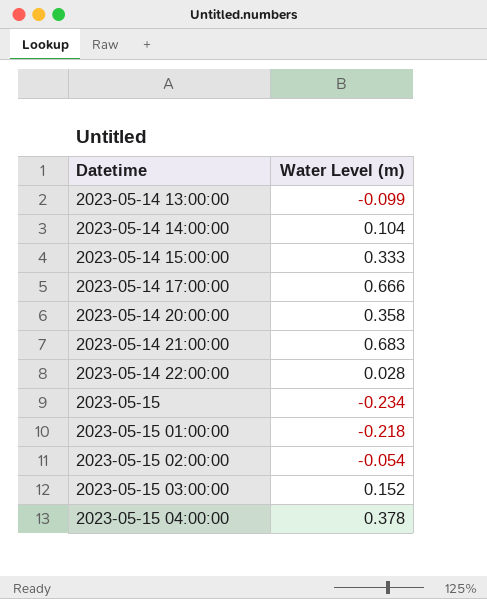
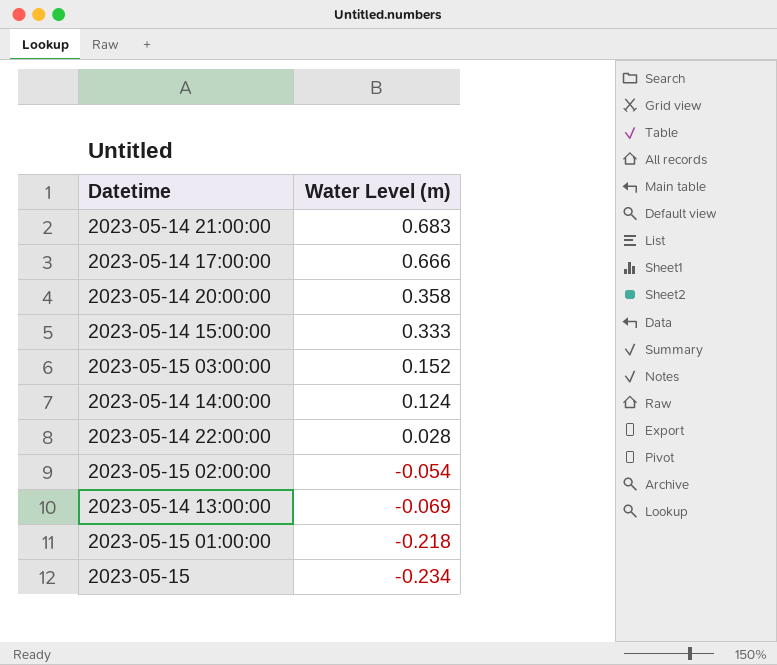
row order: Datetime ascending -> Water Level (m) descending
row 2023-05-15 04:00:00: 0.378 -> none
2023-05-14 14:00:00 | Water Level (m): 0.104 -> 0.124
2023-05-14 13:00:00 | Water Level (m): -0.099 -> -0.069

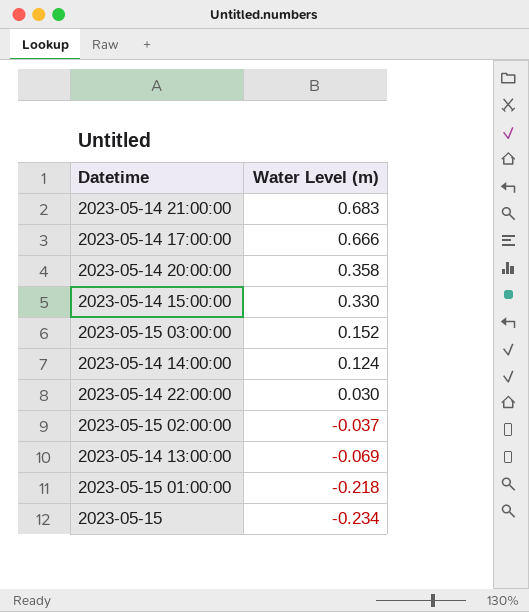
2023-05-14 15:00:00 | Water Level (m): 0.333 -> 0.330
2023-05-14 22:00:00 | Water Level (m): 0.028 -> 0.030
2023-05-15 02:00:00 | Water Level (m): -0.054 -> -0.037

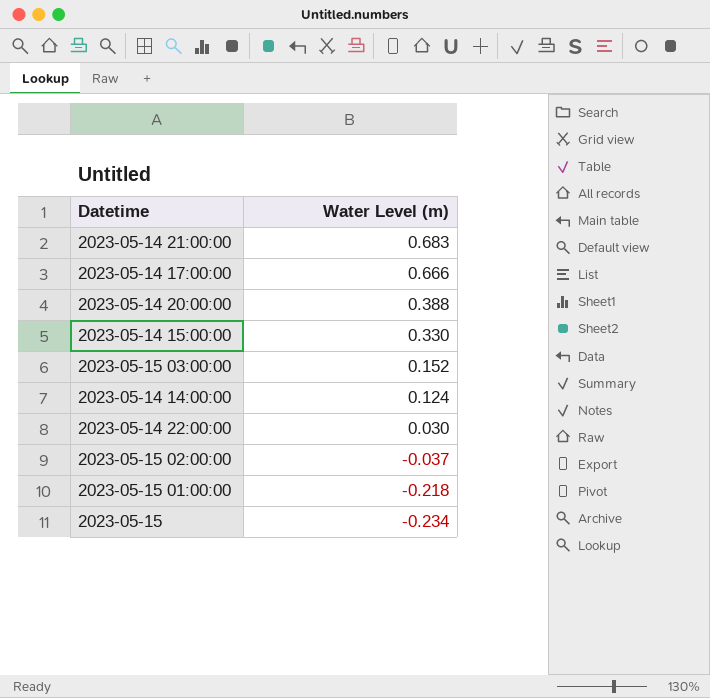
row 2023-05-14 13:00:00: -0.069 -> none
2023-05-14 20:00:00 | Water Level (m): 0.358 -> 0.388

